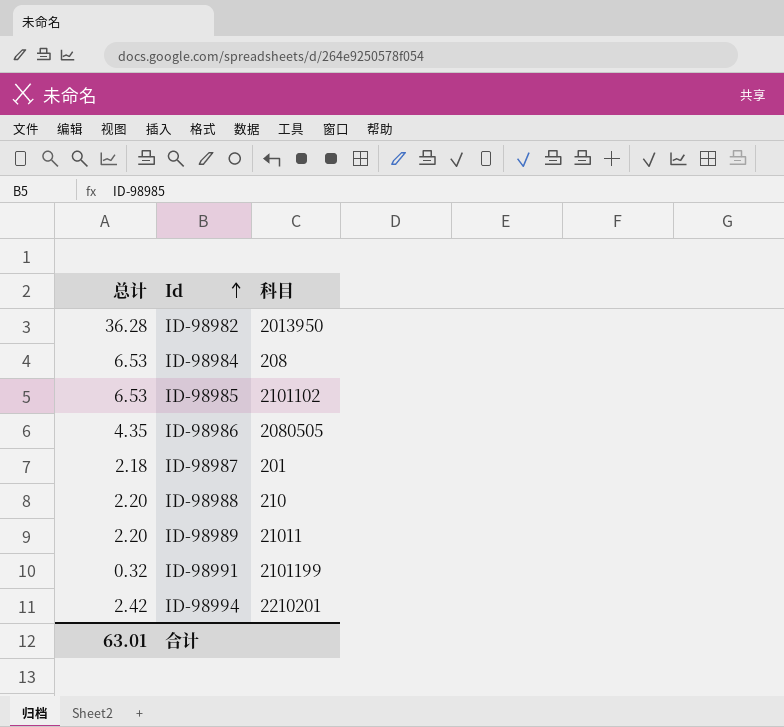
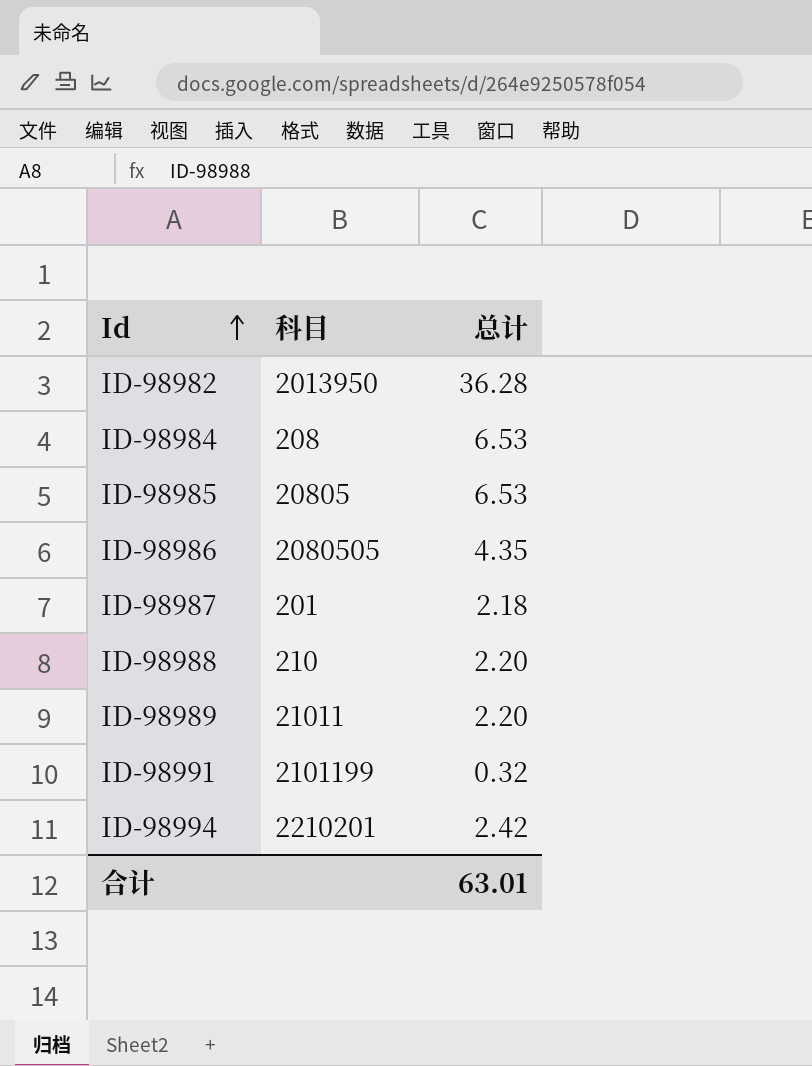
column 总计 | position: 1 -> 3
ID-98985 | 科目: 2101102 -> 20805

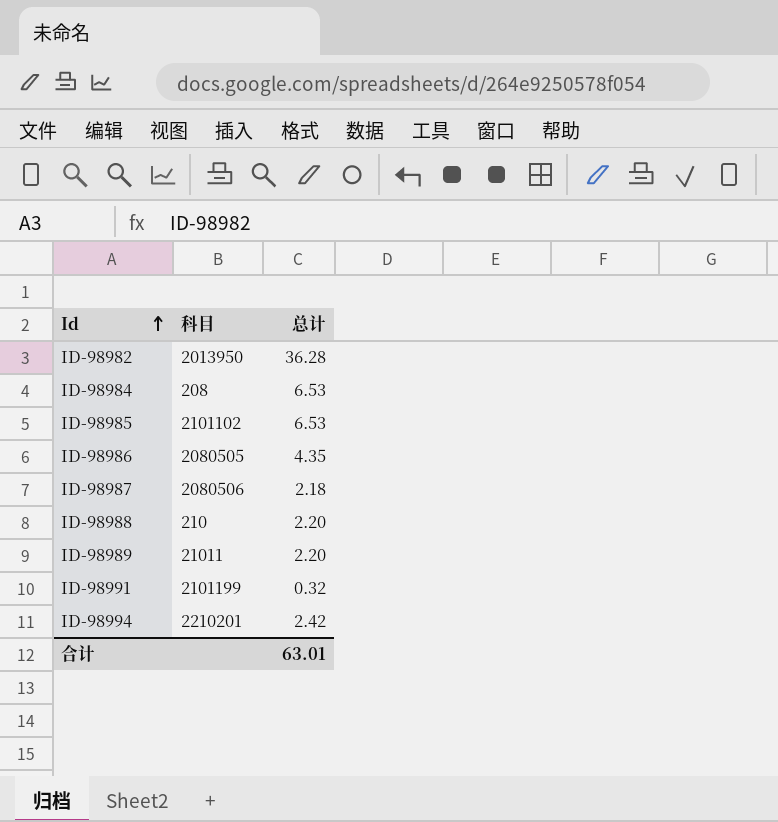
ID-98985 | 科目: 20805 -> 2101102
ID-98987 | 科目: 201 -> 2080506

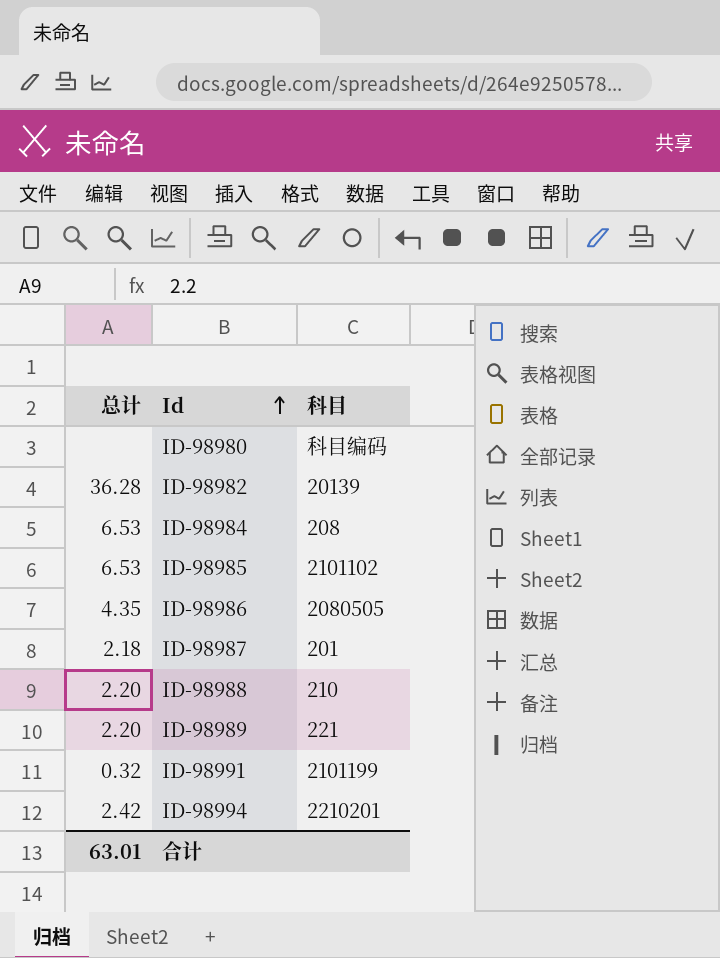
column 总计 | position: 3 -> 1
row ID-98980: none -> none | 科目编码
ID-98982 | 科目: 2013950 -> 20139
ID-98987 | 科目: 2080506 -> 201
ID-98989 | 科目: 21011 -> 221

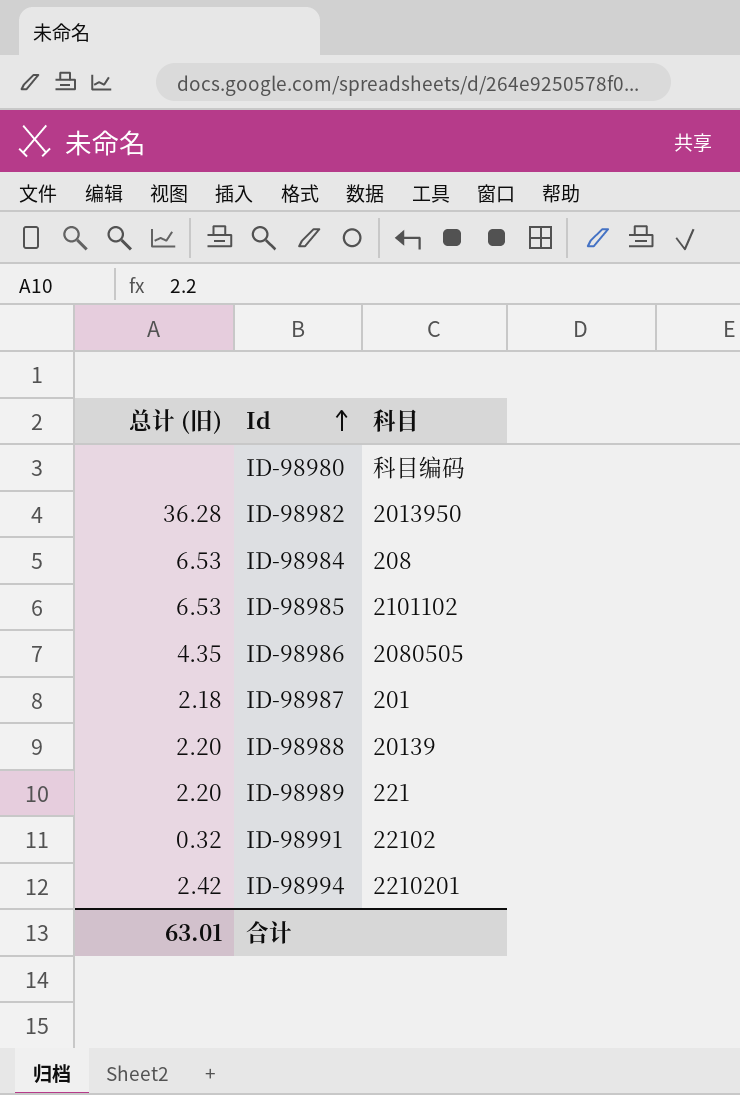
column name: 总计 -> 总计 (旧)
ID-98982 | 科目: 20139 -> 2013950
ID-98988 | 科目: 210 -> 20139
ID-98991 | 科目: 2101199 -> 22102

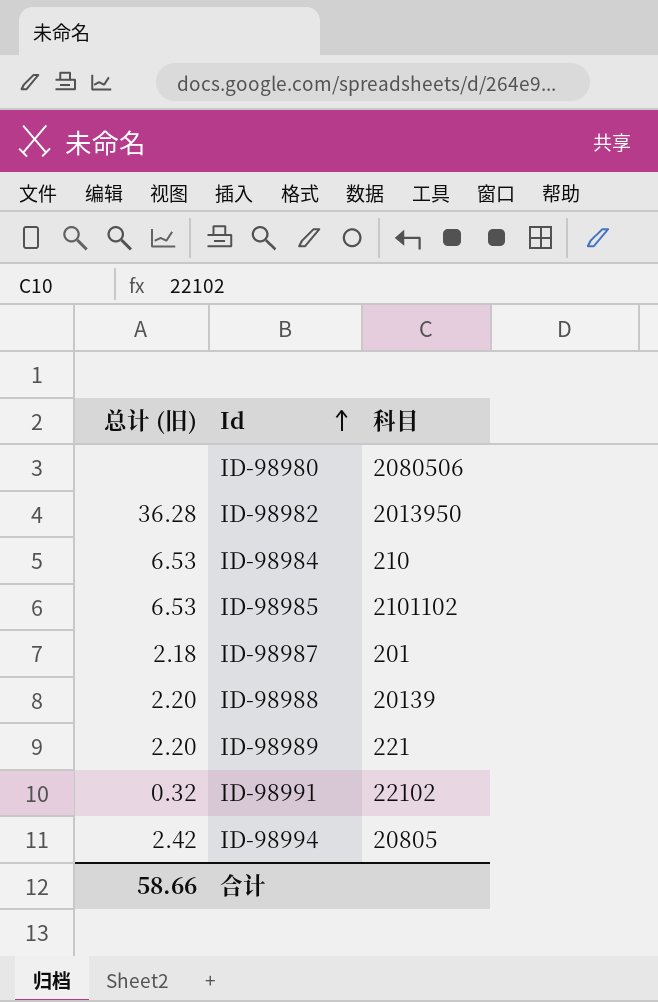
row ID-98986: 4.35 | 2080505 -> none
ID-98980 | 科目: 科目编码 -> 2080506
ID-98984 | 科目: 208 -> 210
ID-98994 | 科目: 2210201 -> 20805
合计 | 总计 (旧): 63.01 -> 58.66

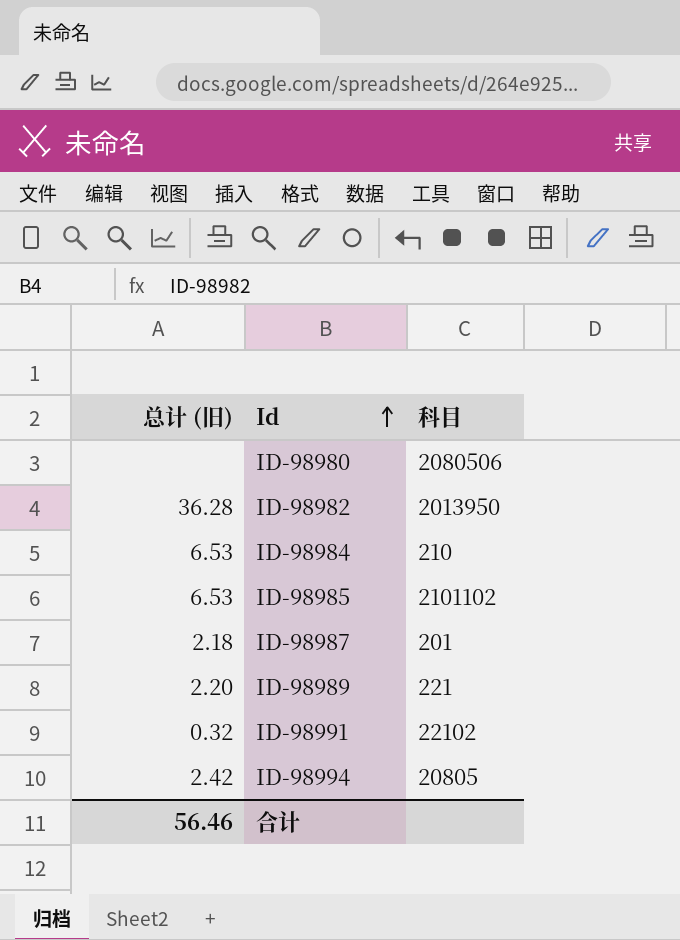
row ID-98988: 2.20 | 20139 -> none
合计 | 总计 (旧): 58.66 -> 56.46

